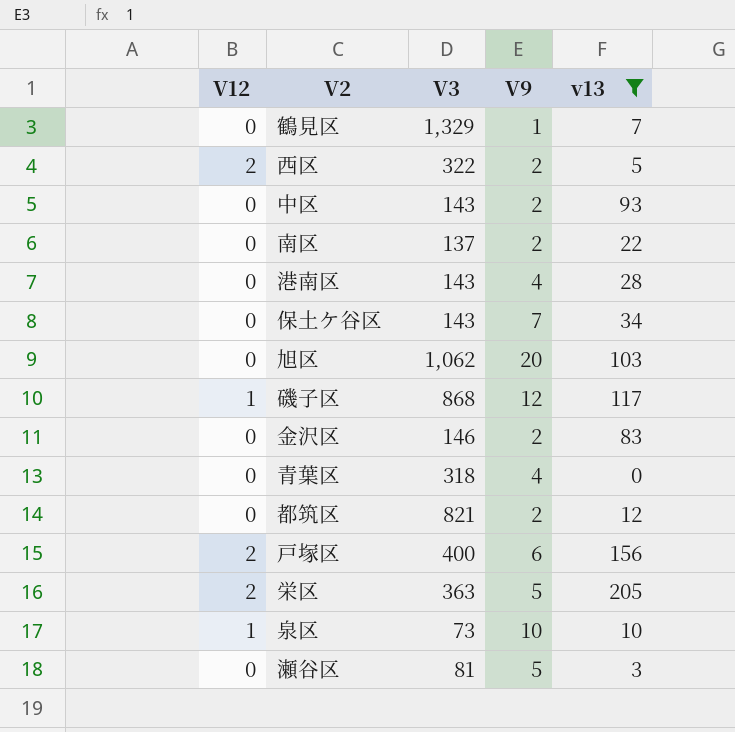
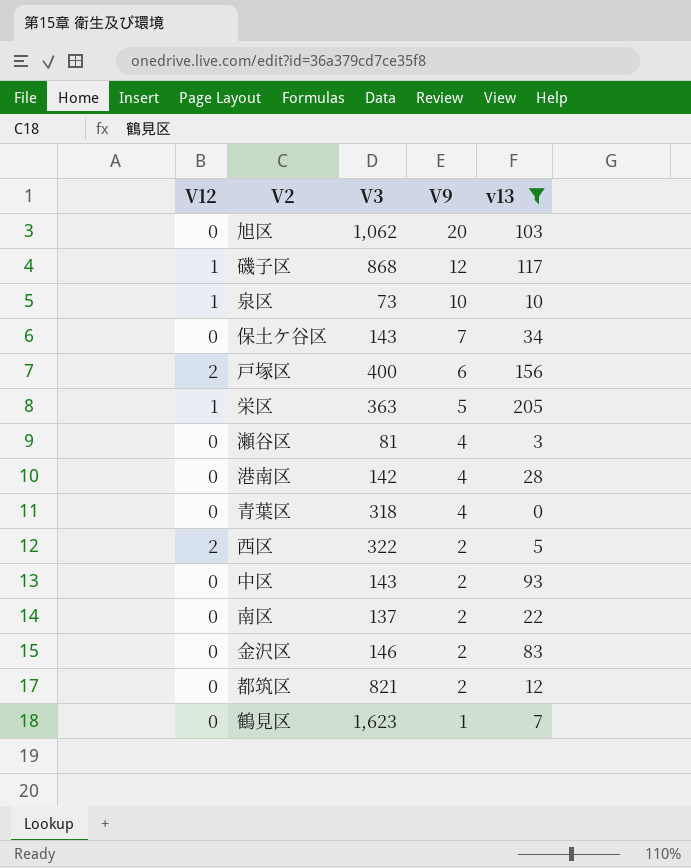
row order: none -> V9 descending
栄区 | V12: 2 -> 1
瀬谷区 | V9: 5 -> 4
港南区 | V3: 143 -> 142
鶴見区 | V3: 1,329 -> 1,623

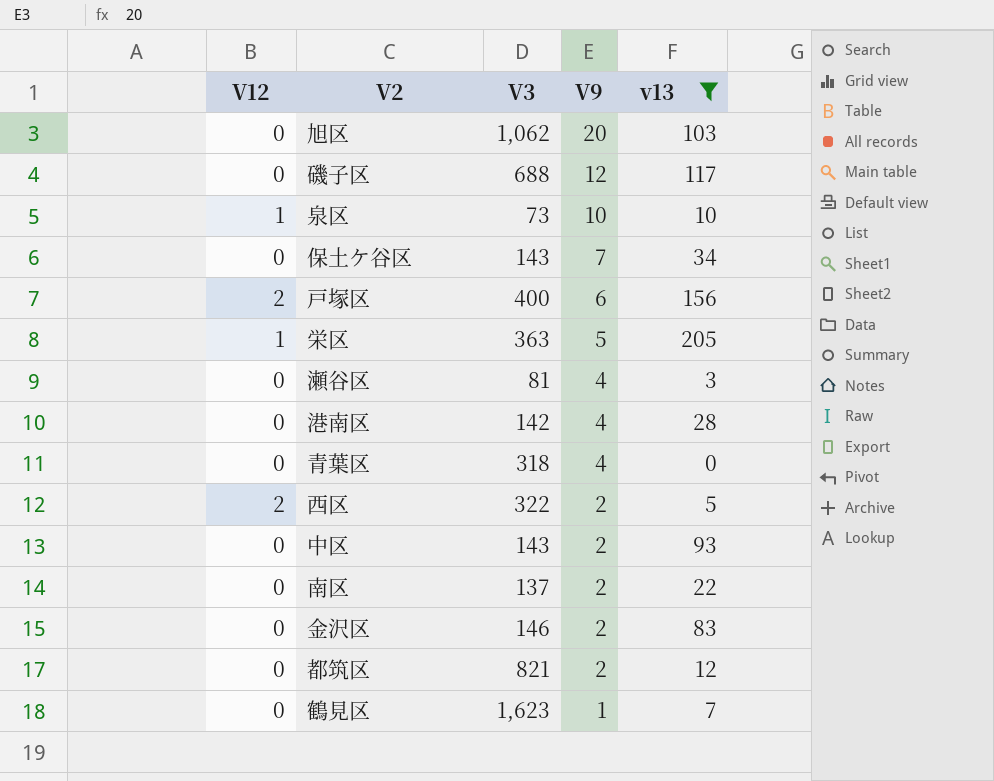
磯子区 | V12: 1 -> 0
磯子区 | V3: 868 -> 688

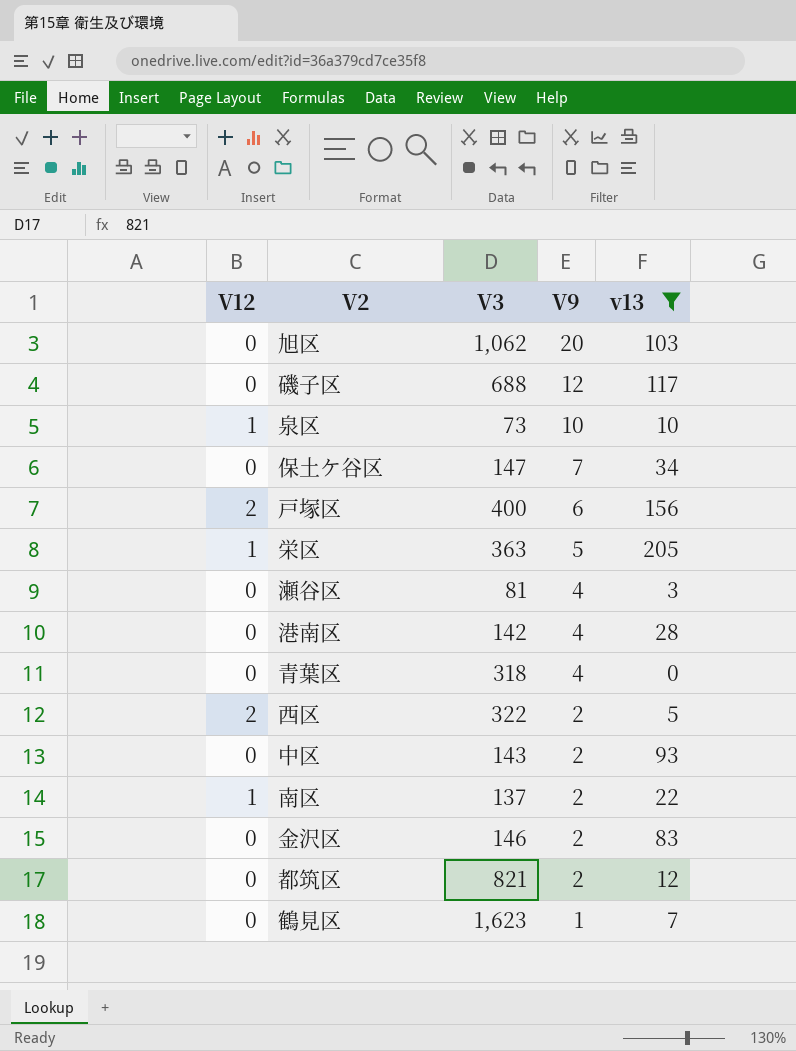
保土ケ谷区 | V3: 143 -> 147
南区 | V12: 0 -> 1

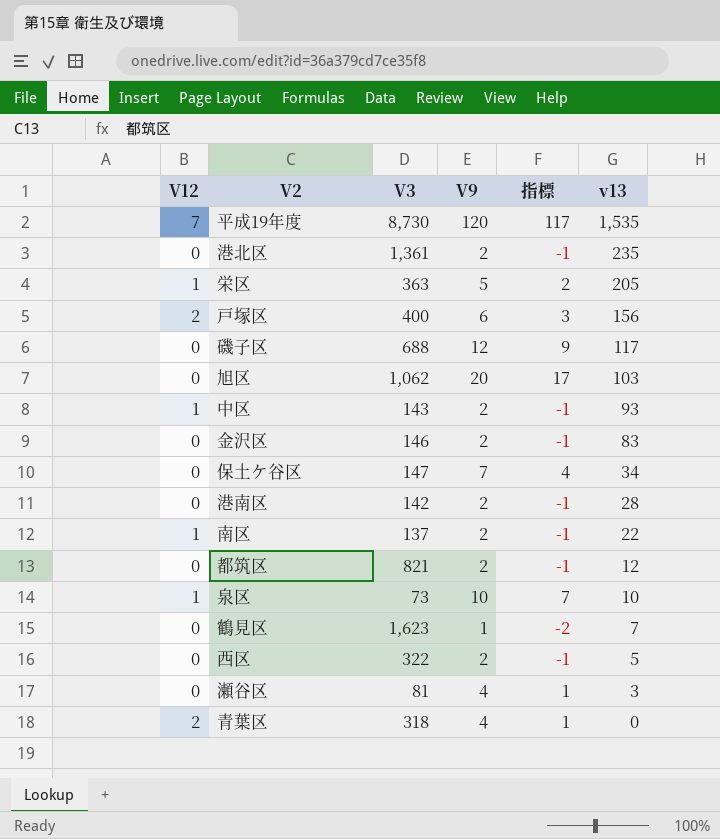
filter: v13 <= 205 -> none
row order: V9 descending -> v13 descending
column 指標 | formula: none -> [V9] - 3
中区 | V12: 0 -> 1
港南区 | V9: 4 -> 2
西区 | V12: 2 -> 0
青葉区 | V12: 0 -> 2

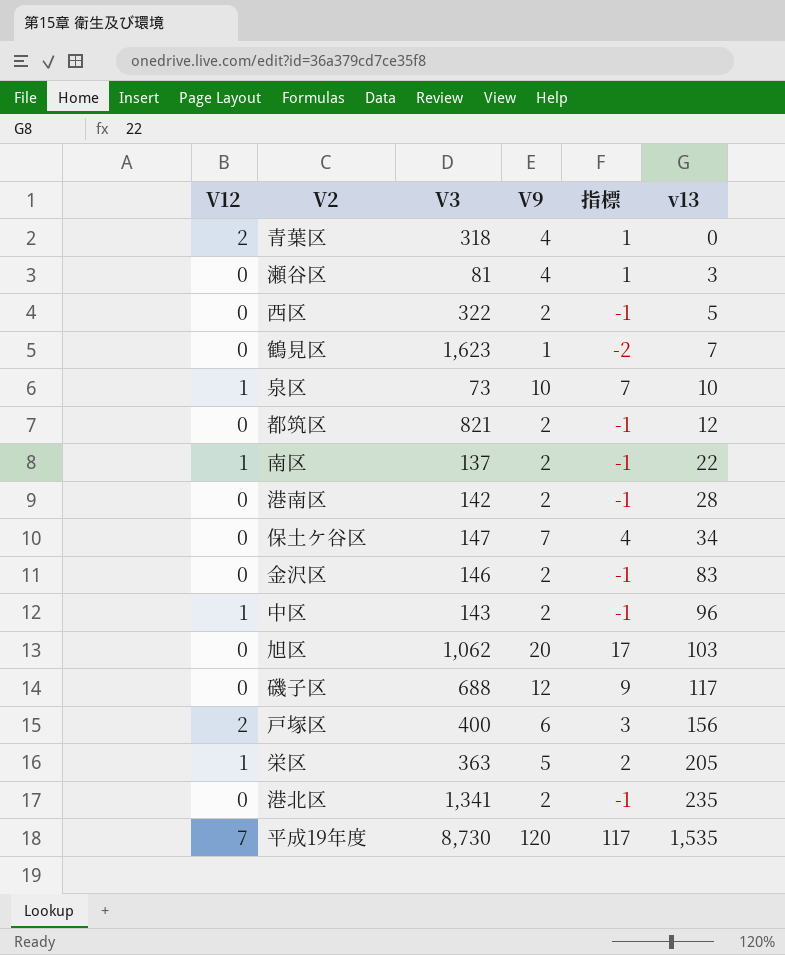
row order: v13 descending -> v13 ascending
中区 | v13: 93 -> 96
港北区 | V3: 1,361 -> 1,341

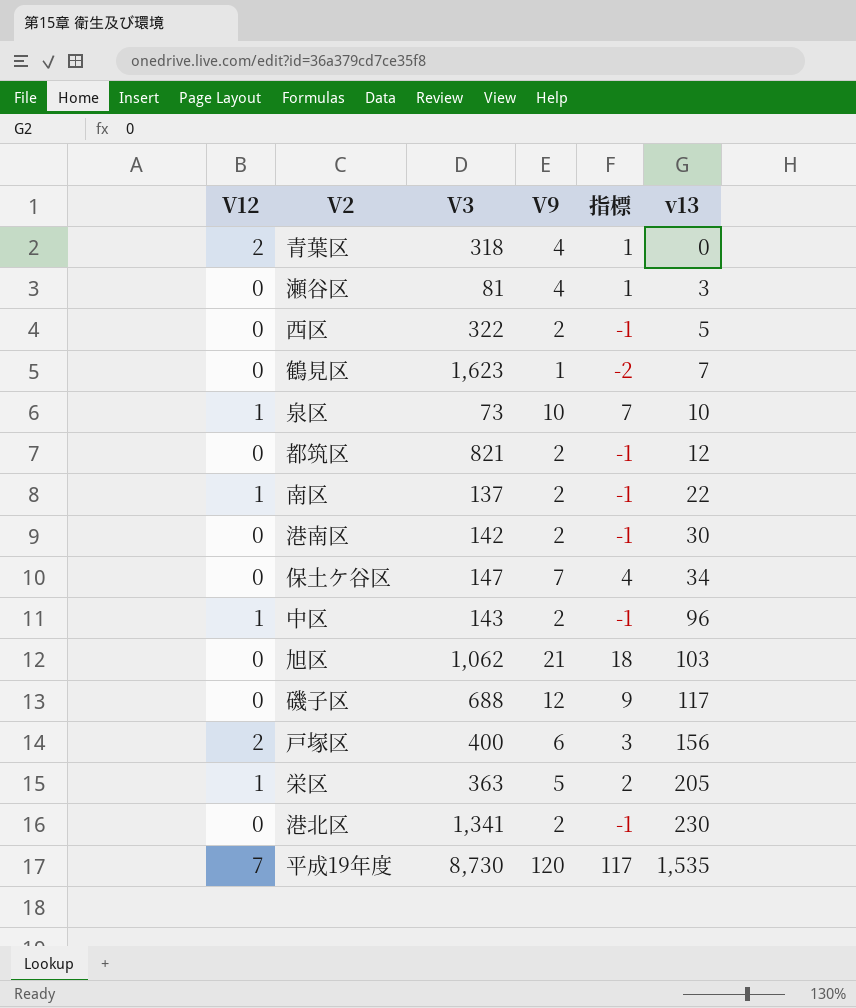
row 金沢区: 0 | 146 | 2 | -1 | 83 -> none
港南区 | v13: 28 -> 30
旭区 | V9: 20 -> 21
旭区 | 指標: 17 -> 18
港北区 | v13: 235 -> 230

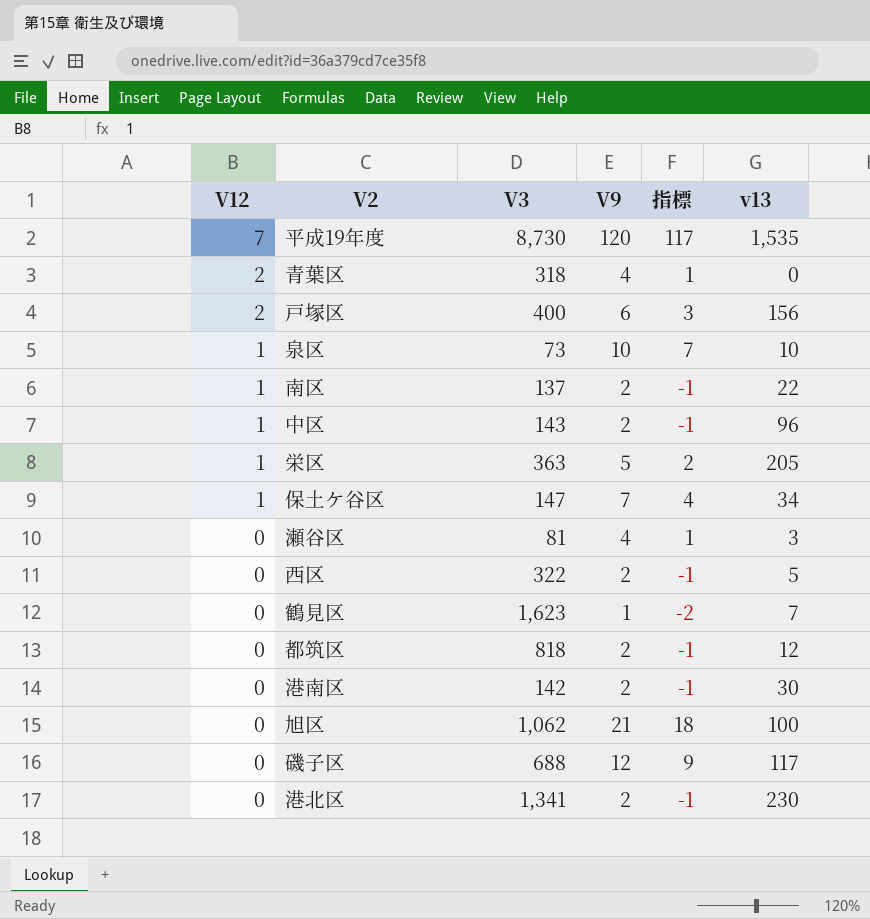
row order: v13 ascending -> V12 descending
保土ケ谷区 | V12: 0 -> 1
都筑区 | V3: 821 -> 818
旭区 | v13: 103 -> 100

